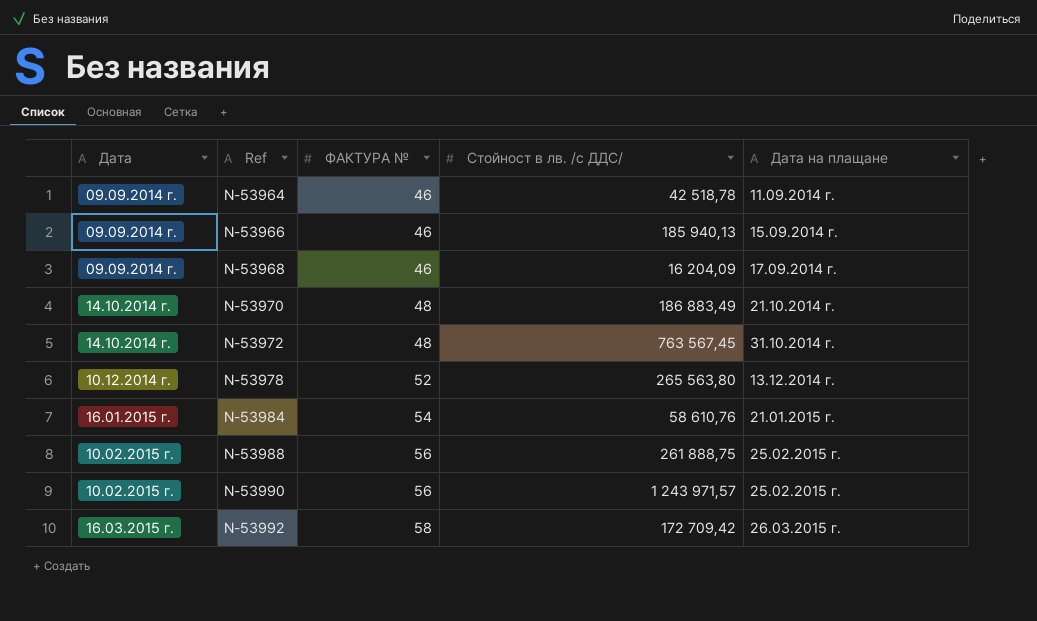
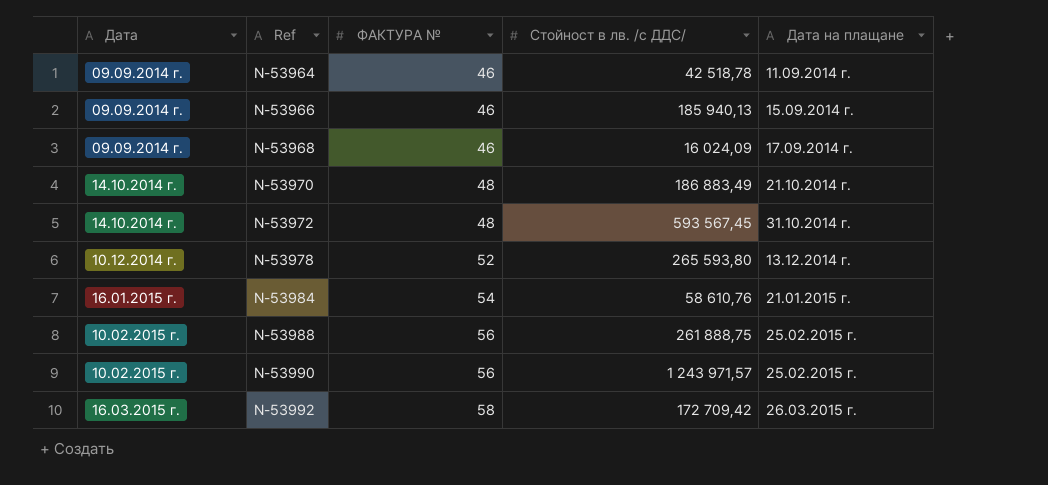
N-53968 | Стойност в лв. /с ДДС/: 16 204,09 -> 16 024,09
N-53972 | Стойност в лв. /с ДДС/: 763 567,45 -> 593 567,45
N-53978 | Стойност в лв. /с ДДС/: 265 563,80 -> 265 593,80

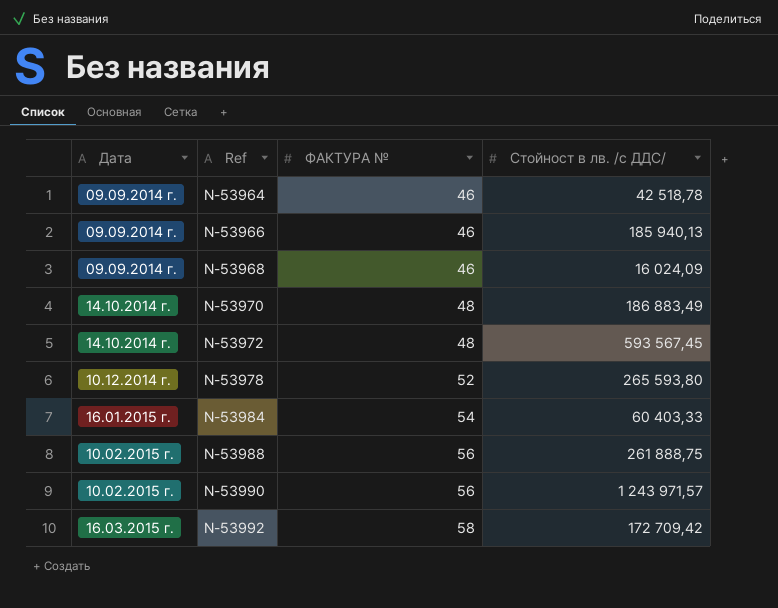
column Дата на плащане | position: 5 -> none
N-53984 | Стойност в лв. /с ДДС/: 58 610,76 -> 60 403,33

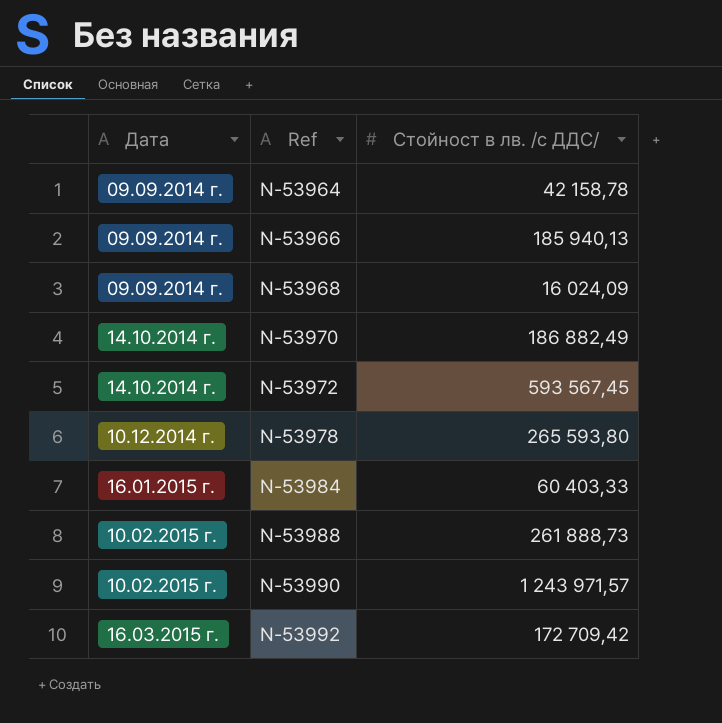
column ФАКТУРА № | position: 3 -> none
N-53964 | Стойност в лв. /с ДДС/: 42 518,78 -> 42 158,78
N-53970 | Стойност в лв. /с ДДС/: 186 883,49 -> 186 882,49
N-53988 | Стойност в лв. /с ДДС/: 261 888,75 -> 261 888,73

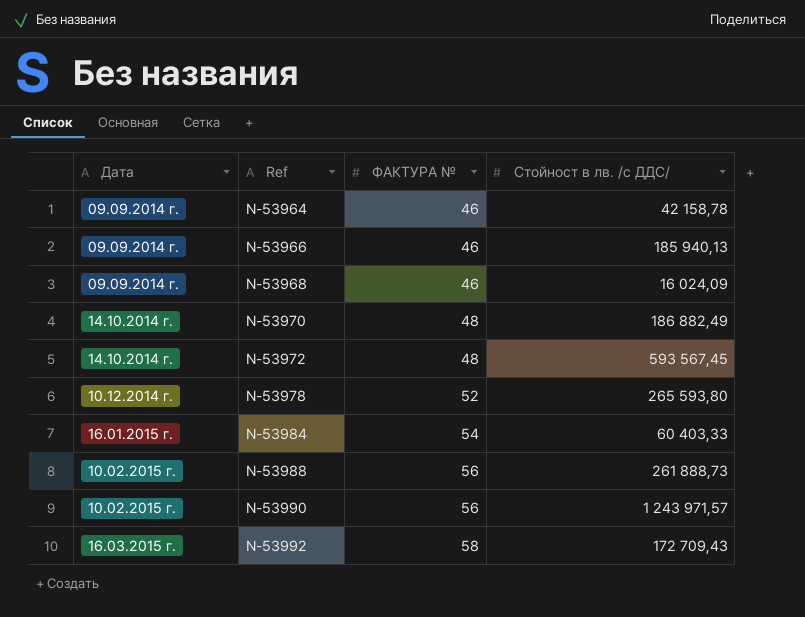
column ФАКТУРА № | position: none -> 3
N-53992 | Стойност в лв. /с ДДС/: 172 709,42 -> 172 709,43

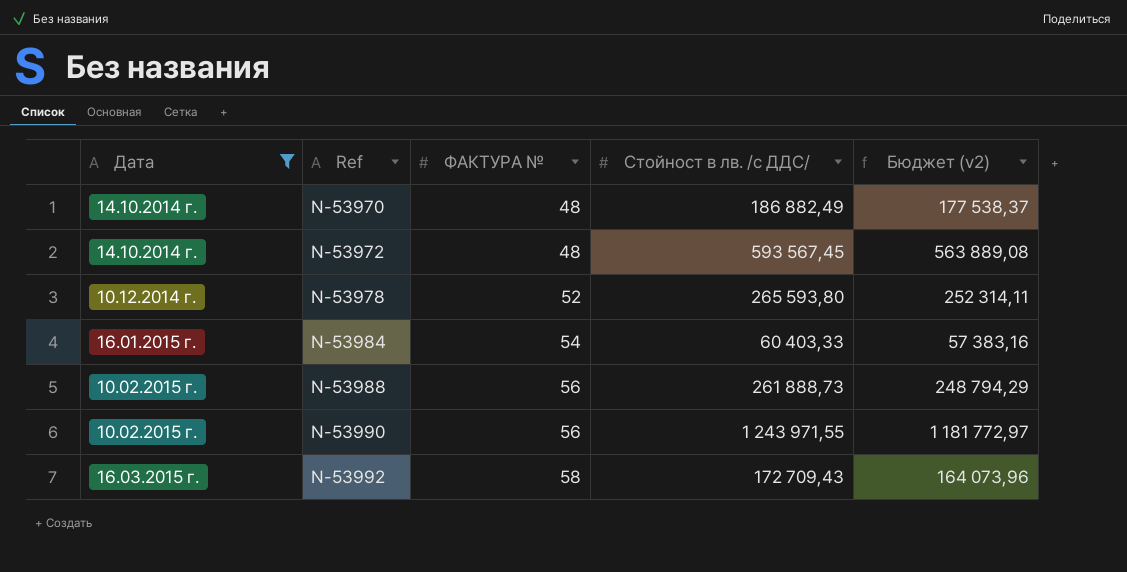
filter: none -> Дата != 09.09.2014 г.
column Бюджет (v2) | formula: none -> [Стойност в лв. /с ДДС/] * 0,95
N-53990 | Стойност в лв. /с ДДС/: 1 243 971,57 -> 1 243 971,55

